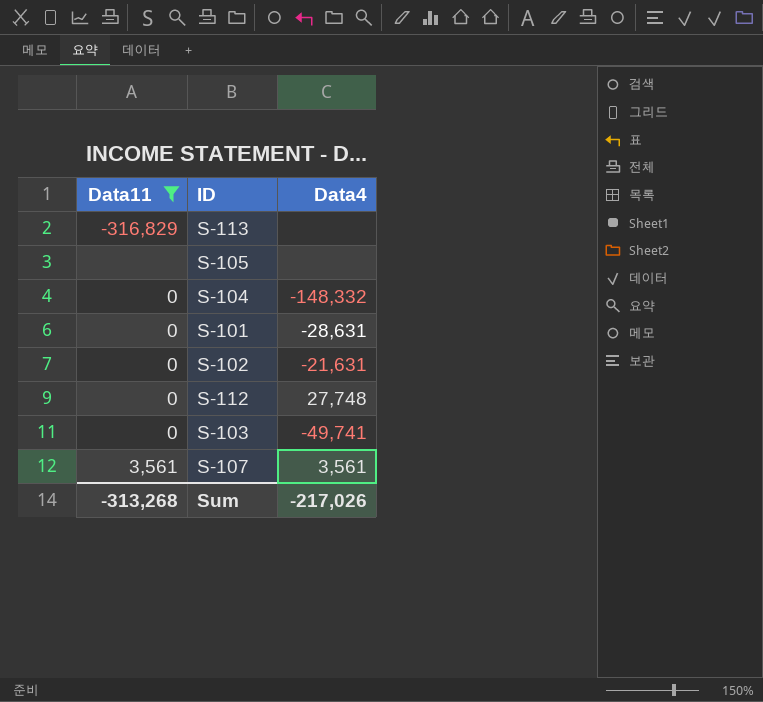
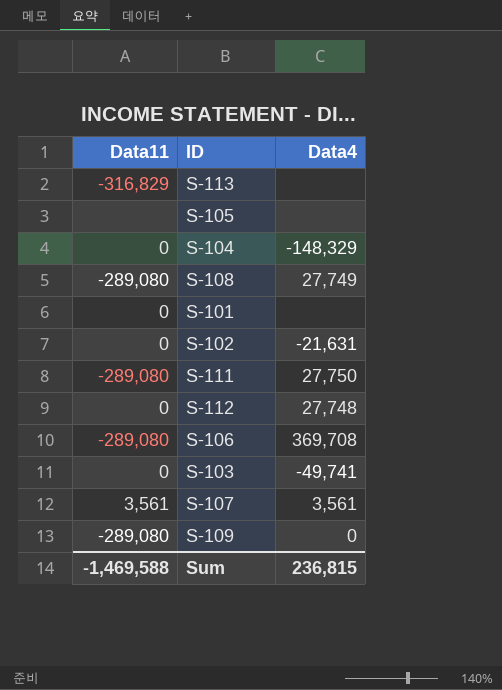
filter: Data11 != -289,080 -> none
S-104 | Data4: -148,332 -> -148,329
S-101 | Data4: -28,631 -> none
Sum | Data11: -313,268 -> -1,469,588
Sum | Data4: -217,026 -> 236,815

